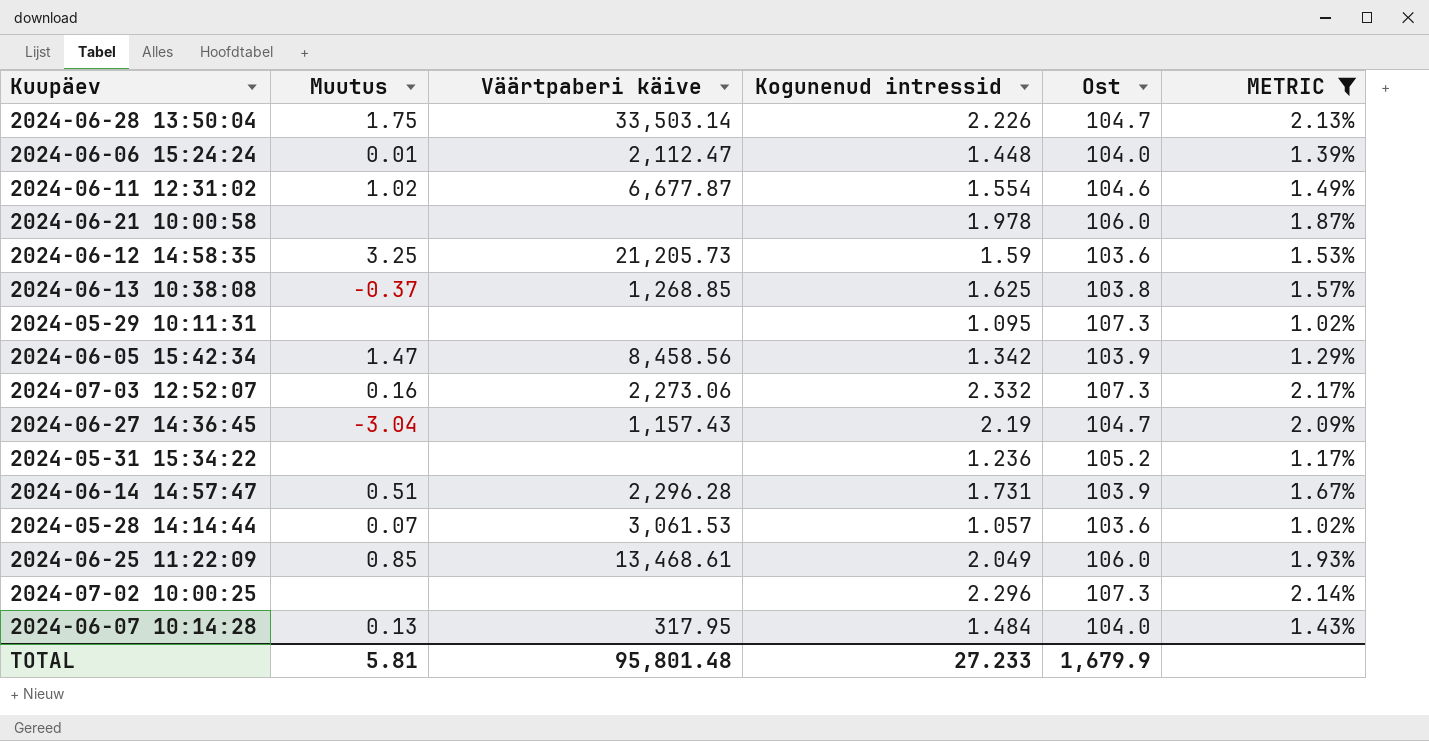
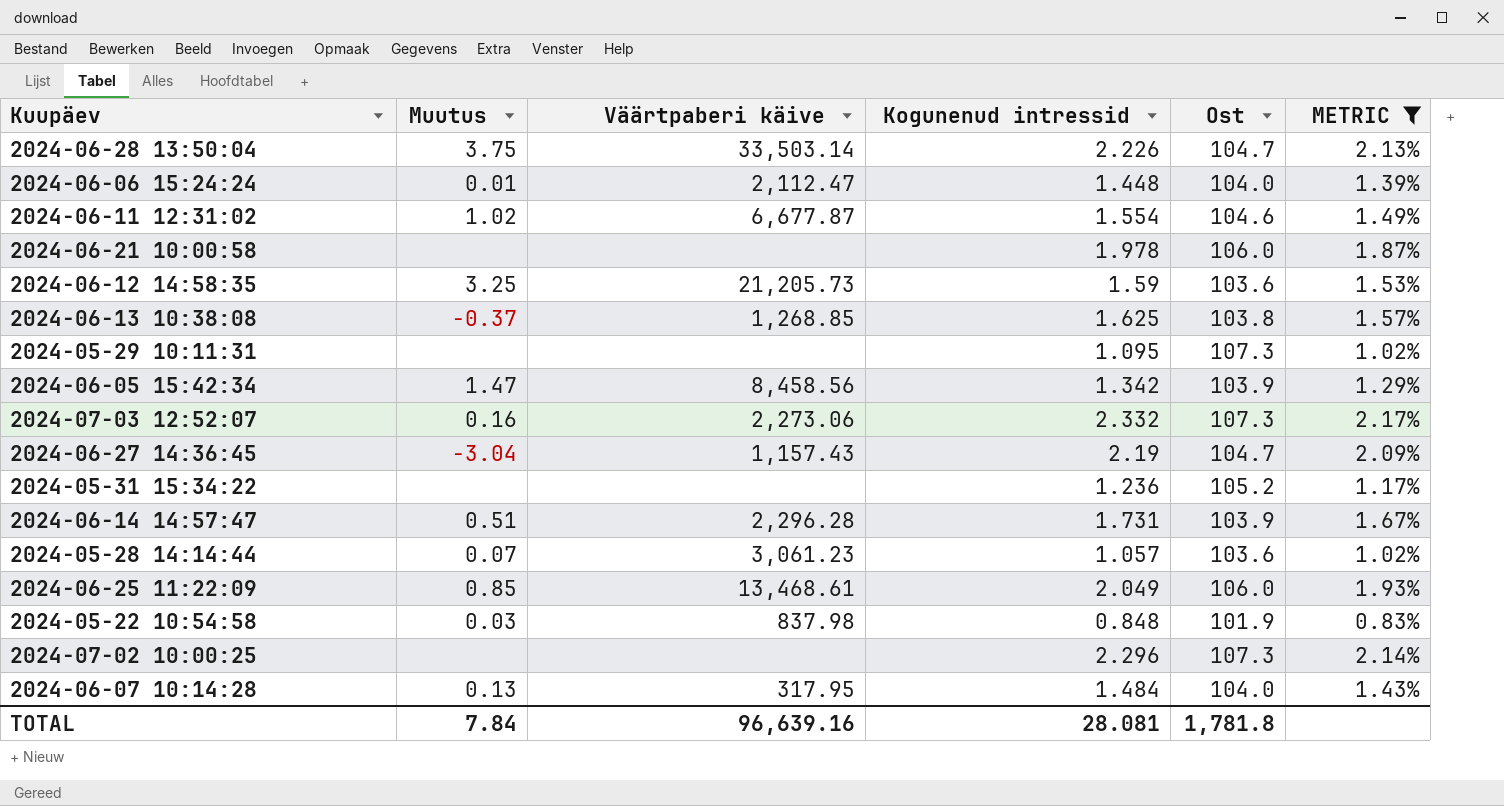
2024-06-28 13:50:04 | Muutus: 1.75 -> 3.75
2024-05-28 14:14:44 | Väärtpaberi käive: 3,061.53 -> 3,061.23
row 2024-05-22 10:54:58: none -> 0.03 | 837.98 | 0.848 | 101.9 | 0.83%
TOTAL | Muutus: 5.81 -> 7.84
TOTAL | Väärtpaberi käive: 95,801.48 -> 96,639.16
TOTAL | Kogunenud intressid: 27.233 -> 28.081
TOTAL | Ost: 1,679.9 -> 1,781.8

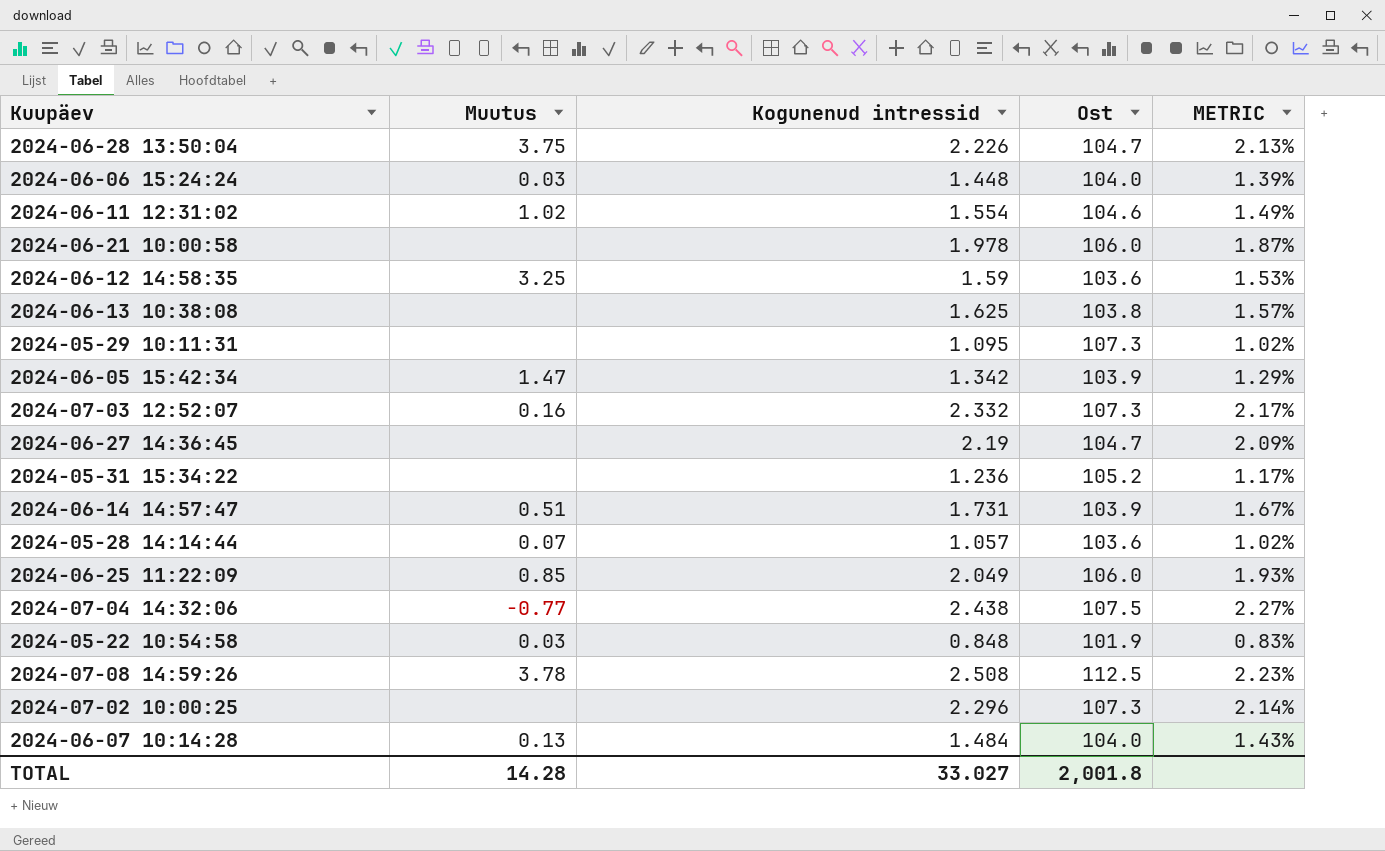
filter: METRIC <= 2.17% -> none
column Väärtpaberi käive | position: 3 -> none
2024-06-06 15:24:24 | Muutus: 0.01 -> 0.03
2024-06-13 10:38:08 | Muutus: -0.37 -> none
2024-06-27 14:36:45 | Muutus: -3.04 -> none
TOTAL | Muutus: 7.84 -> 14.28
TOTAL | Kogunenud intressid: 28.081 -> 33.027
TOTAL | Ost: 1,781.8 -> 2,001.8

